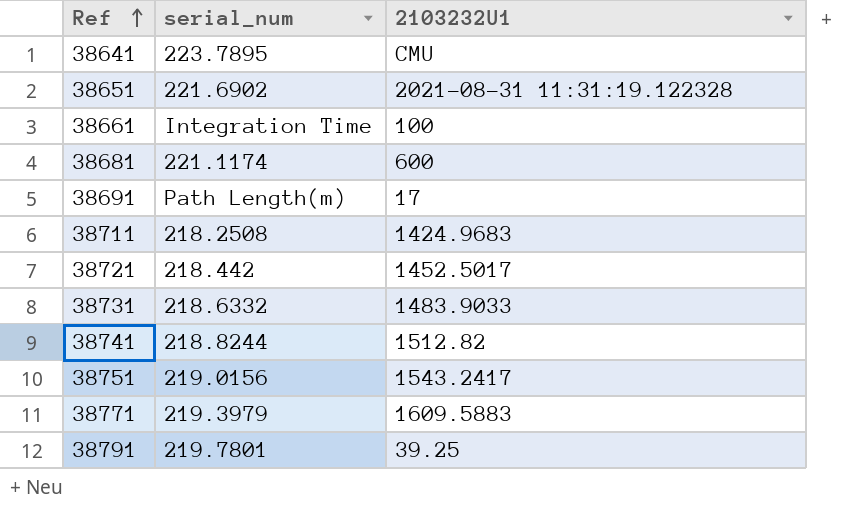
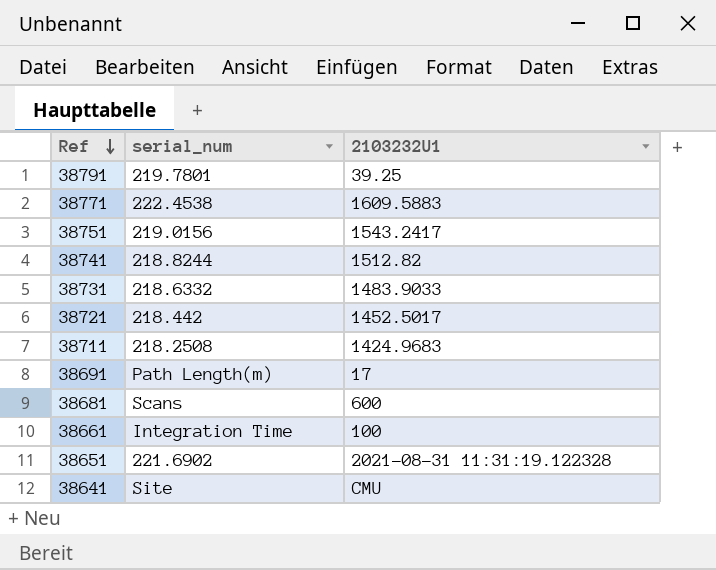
row order: Ref ascending -> Ref descending
38771 | serial_num: 219.3979 -> 222.4538
38681 | serial_num: 221.1174 -> Scans
38641 | serial_num: 223.7895 -> Site

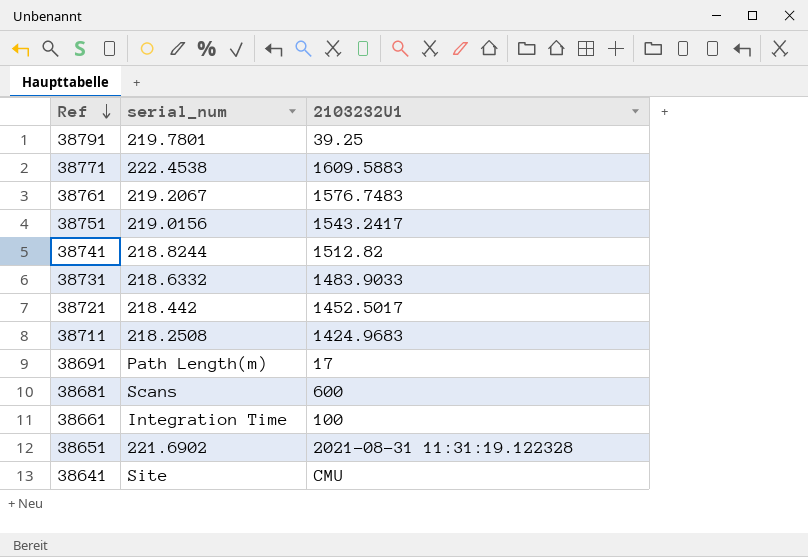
row 38761: none -> 219.2067 | 1576.7483

